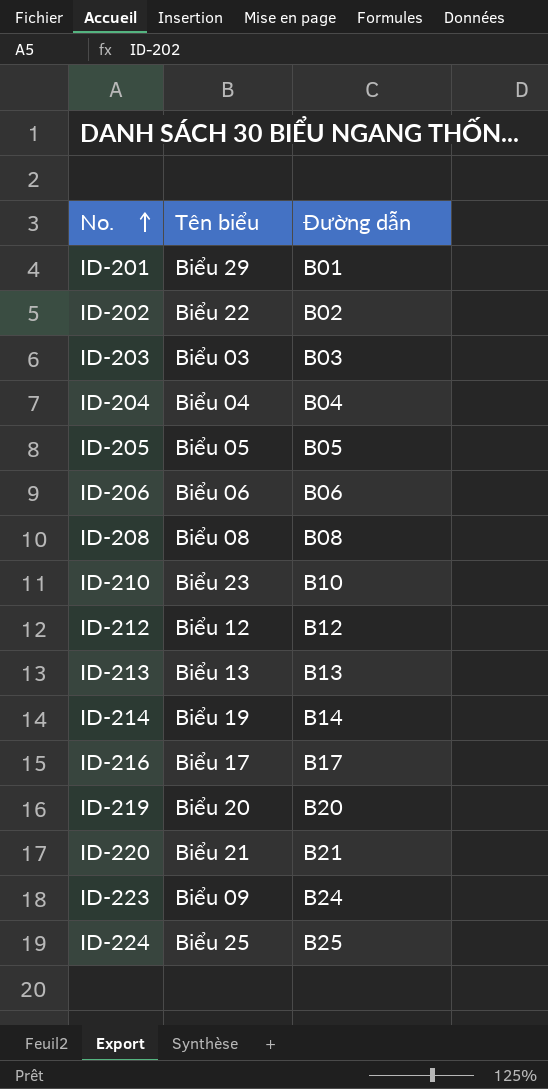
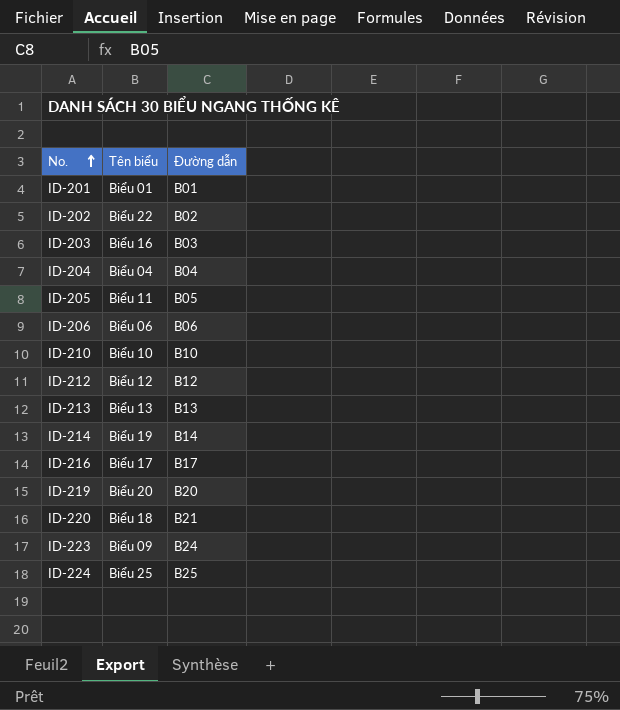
row ID-208: Biểu 08 | B08 -> none
ID-201 | Tên biểu: Biểu 29 -> Biểu 01
ID-203 | Tên biểu: Biểu 03 -> Biểu 16
ID-205 | Tên biểu: Biểu 05 -> Biểu 11
ID-210 | Tên biểu: Biểu 23 -> Biểu 10
ID-220 | Tên biểu: Biểu 21 -> Biểu 18

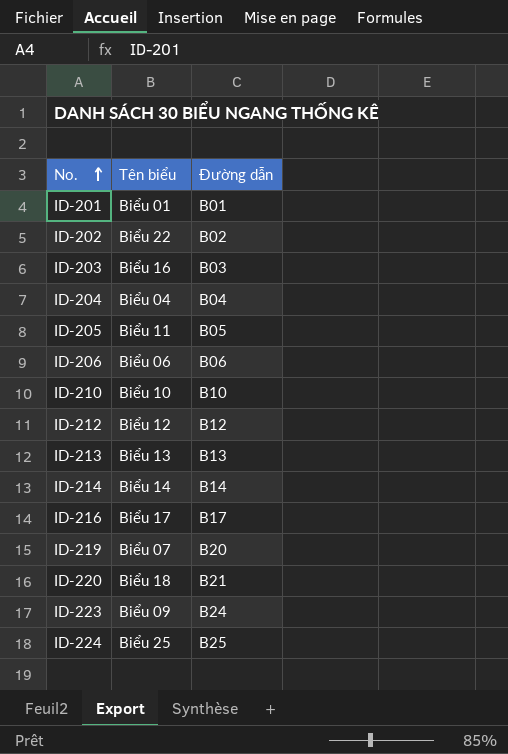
ID-214 | Tên biểu: Biểu 19 -> Biểu 14
ID-219 | Tên biểu: Biểu 20 -> Biểu 07

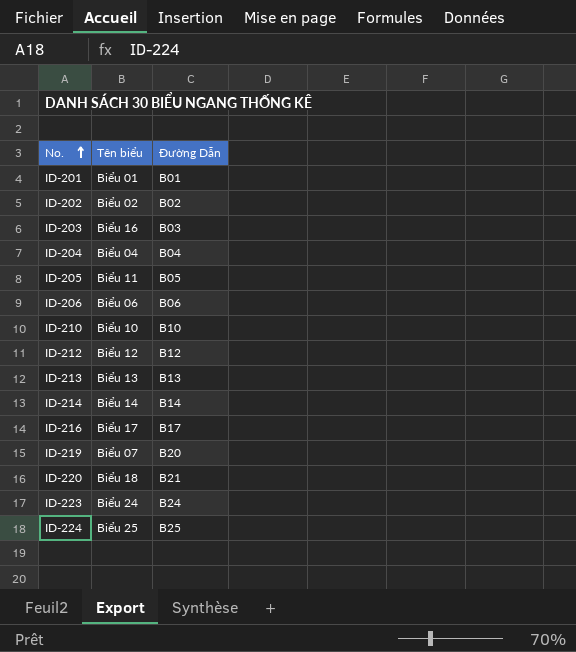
column name: Đường dẫn -> Đường Dẫn
ID-202 | Tên biểu: Biểu 22 -> Biểu 02
ID-223 | Tên biểu: Biểu 09 -> Biểu 24

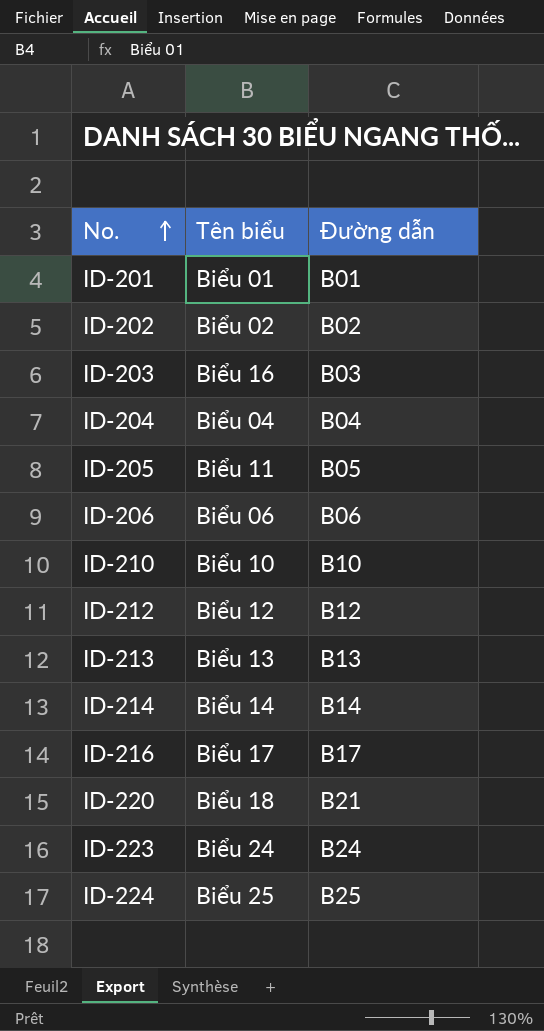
column name: Đường Dẫn -> Đường dẫn
row ID-219: Biểu 07 | B20 -> none

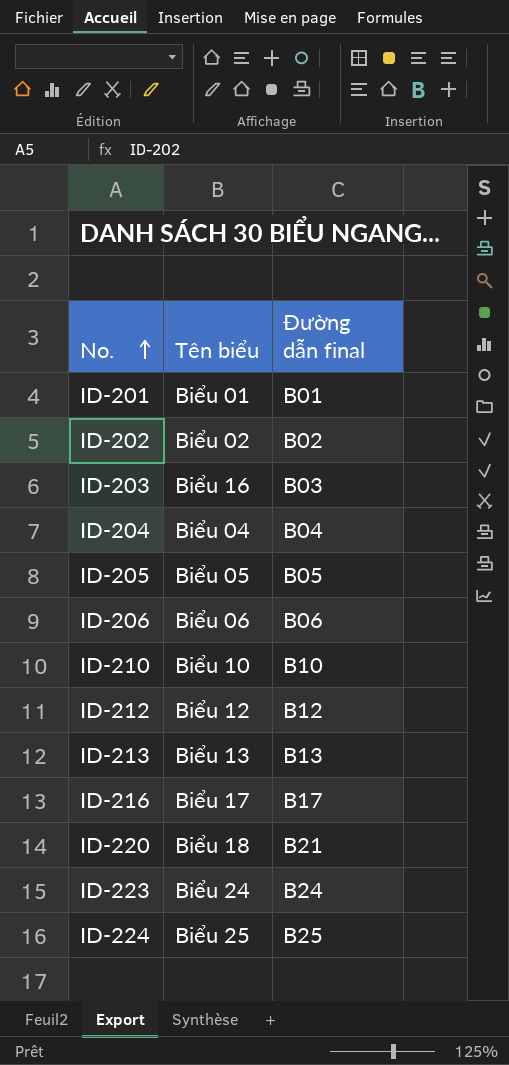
column name: Đường dẫn -> Đường dẫn final
row ID-214: Biểu 14 | B14 -> none
ID-205 | Tên biểu: Biểu 11 -> Biểu 05

